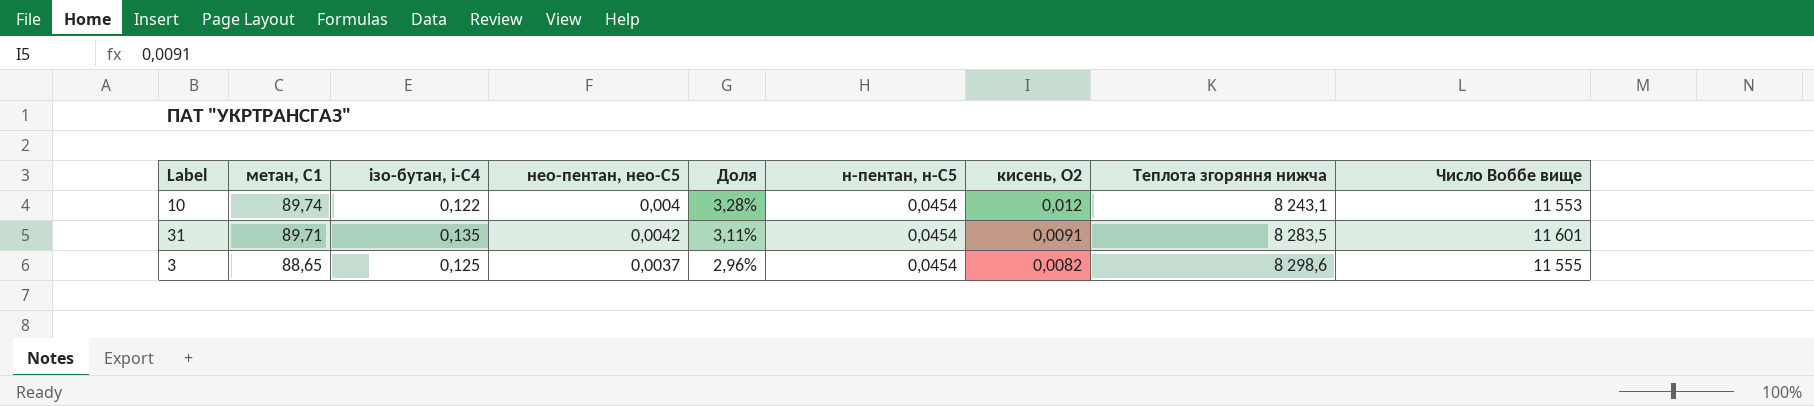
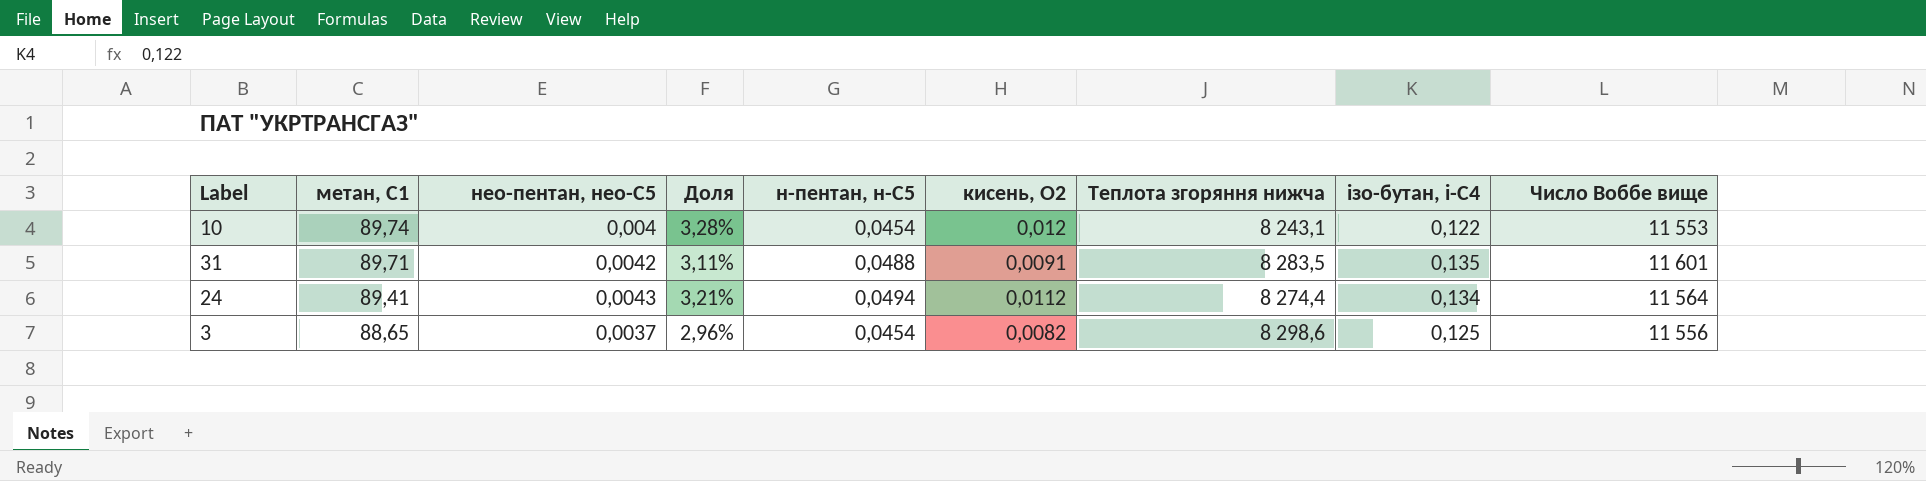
column ізо-бутан, і-С4 | position: 3 -> 8
31 | н-пентан, н-С5: 0,0454 -> 0,0488
row 24: none -> 89,41 | 0,0043 | 3,21% | 0,0494 | 0,0112 | 8 274,4 | 0,134 | 11 564
3 | Число Воббе вище: 11 555 -> 11 556

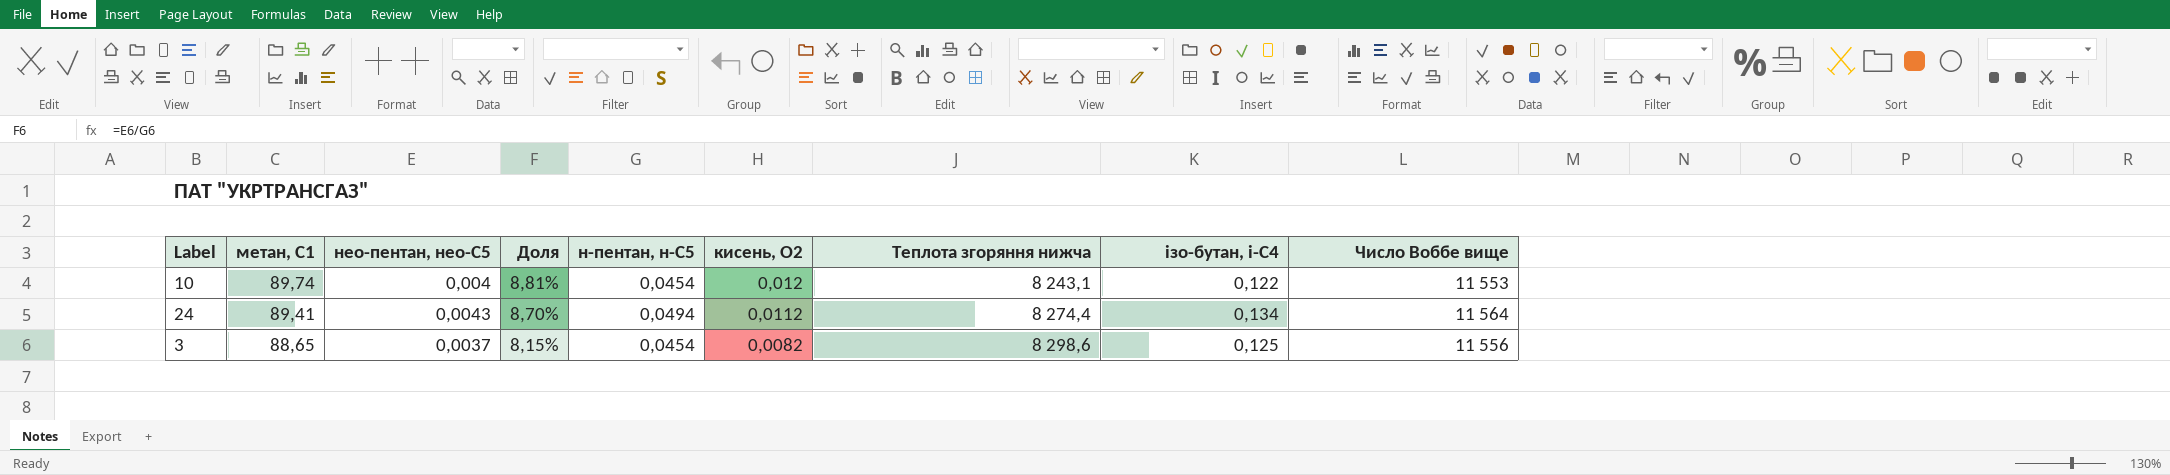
column Доля | formula: [нео-пентан, нео-С5] / [ізо-бутан, і-С4] -> [нео-пентан, нео-С5] / [н-пентан, н-С5]
row 31: 89,71 | 0,0042 | 3,11% | 0,0488 | 0,0091 | 8 283,5 | 0,135 | 11 601 -> none

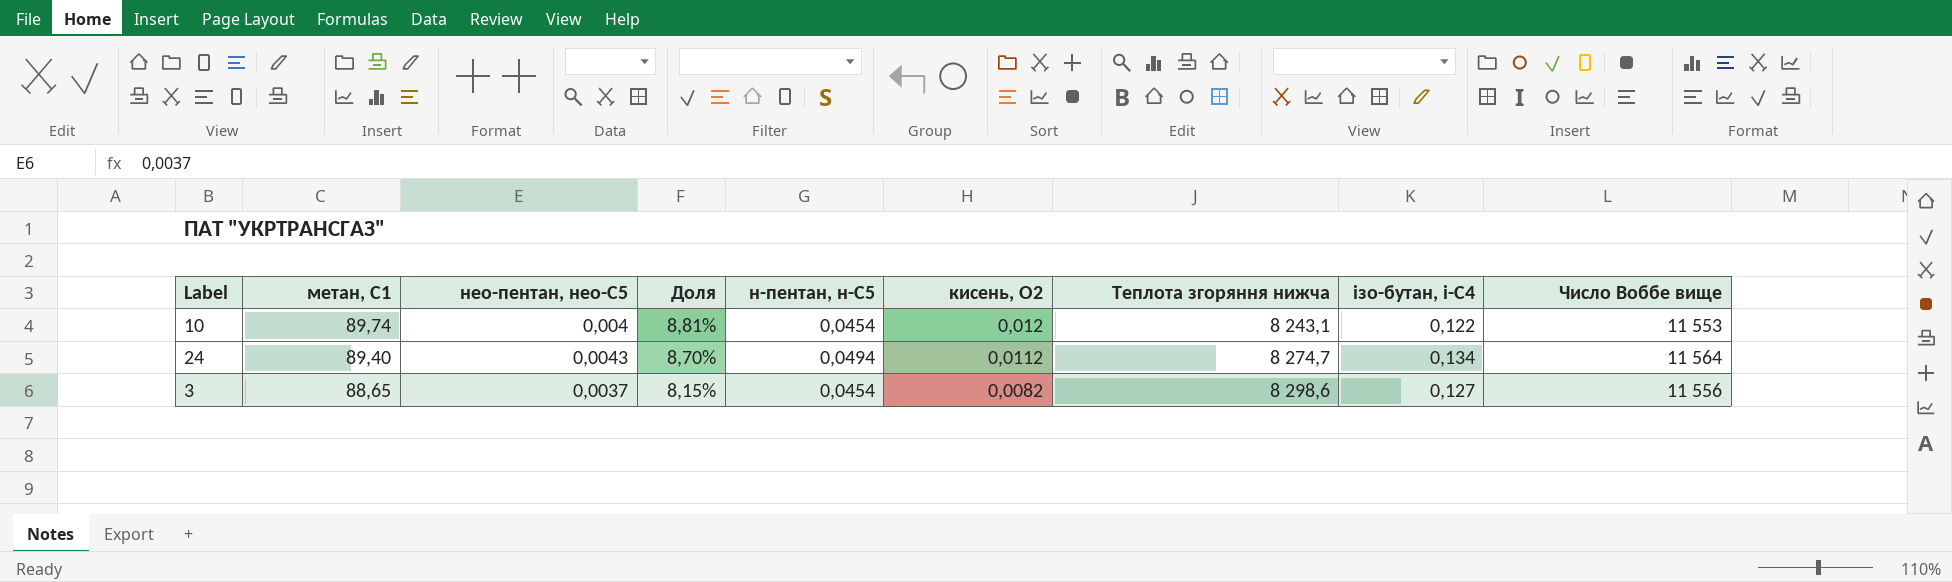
24 | метан, С1: 89,41 -> 89,40
24 | Теплота згоряння нижча: 8 274,4 -> 8 274,7
3 | ізо-бутан, і-С4: 0,125 -> 0,127

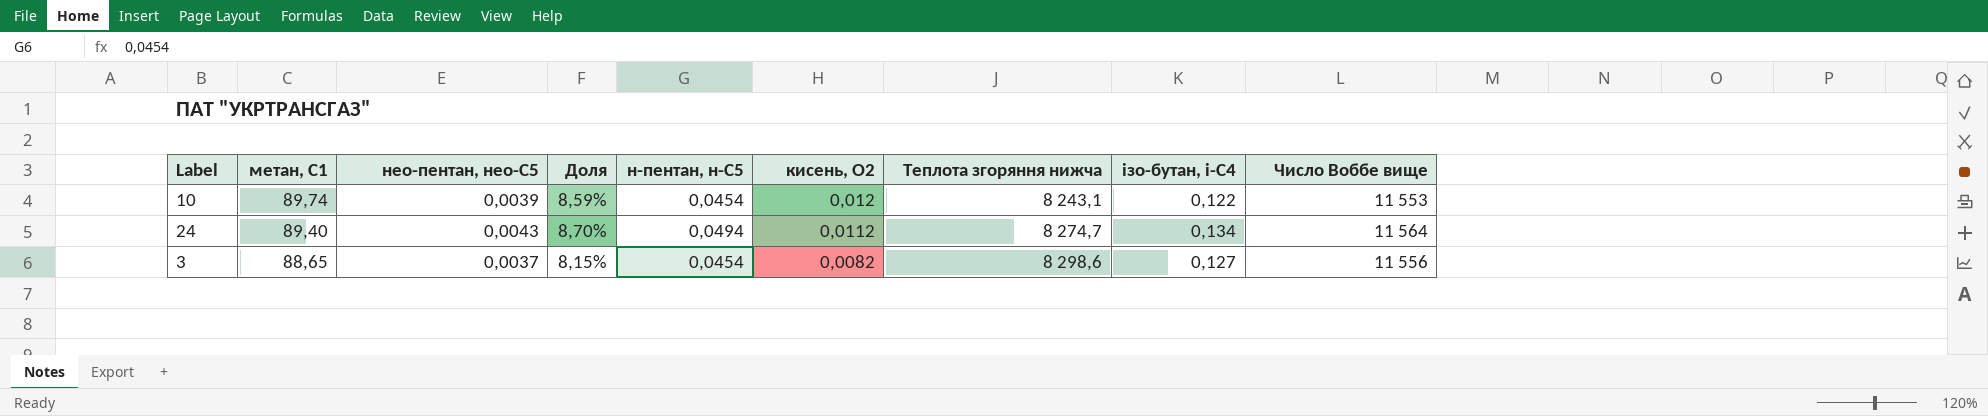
10 | нео-пентан, нео-С5: 0,004 -> 0,0039
10 | Доля: 8,81% -> 8,59%

